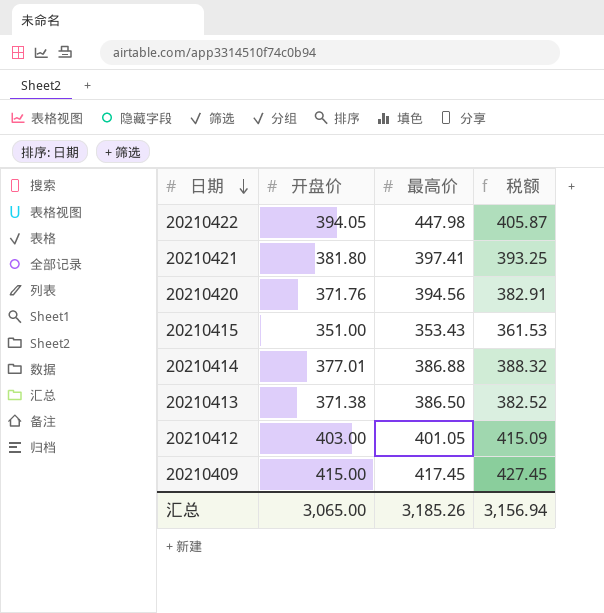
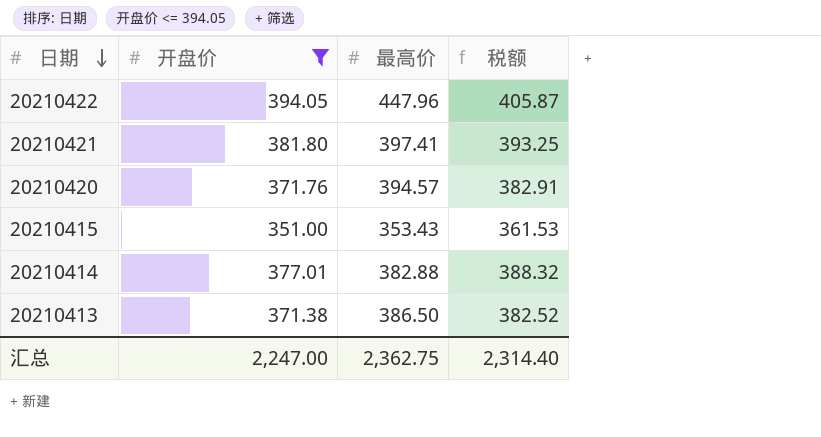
filter: none -> 开盘价 <= 394.05
20210422 | 最高价: 447.98 -> 447.96
20210420 | 最高价: 394.56 -> 394.57
20210414 | 最高价: 386.88 -> 382.88
汇总 | 开盘价: 3,065.00 -> 2,247.00
汇总 | 最高价: 3,185.26 -> 2,362.75
汇总 | 税额: 3,156.94 -> 2,314.40

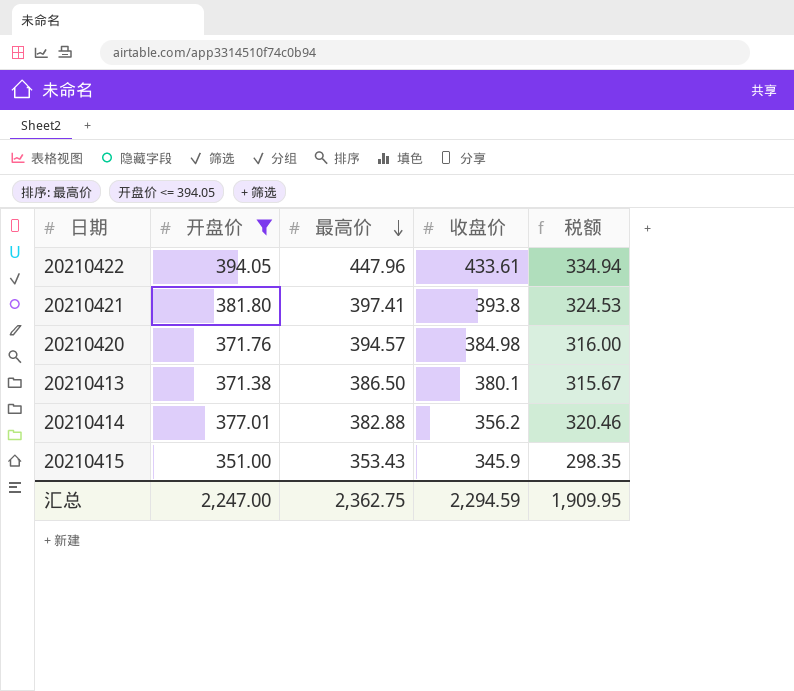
row order: 日期 descending -> 最高价 descending
column 收盘价 | position: none -> 4
column 税额 | formula: [开盘价] * 1.03 -> [开盘价] * 0.85
汇总 | 税额: 2,314.40 -> 1,909.95

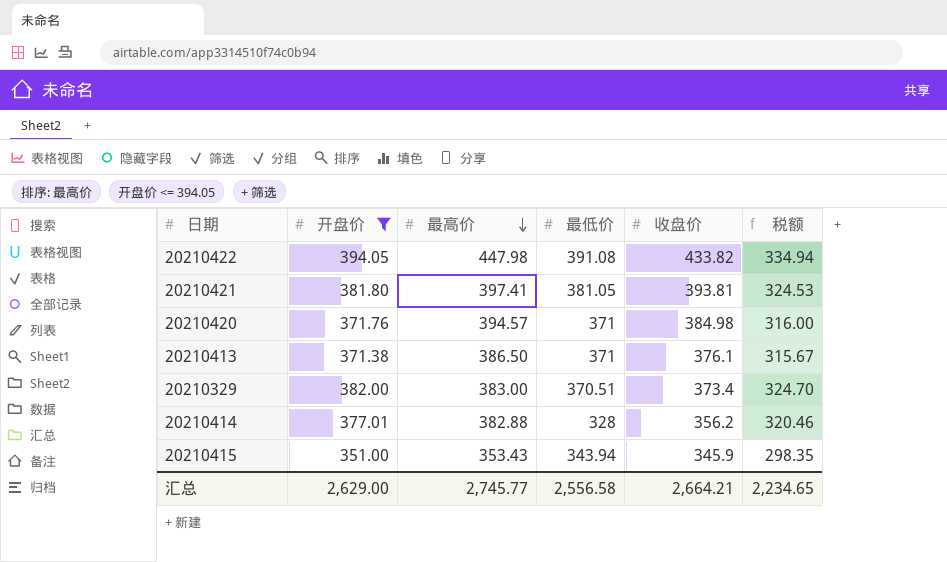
column 最低价 | position: none -> 4
20210422 | 最高价: 447.96 -> 447.98
20210422 | 收盘价: 433.61 -> 433.82
20210421 | 收盘价: 393.8 -> 393.81
20210413 | 收盘价: 380.1 -> 376.1
row 20210329: none -> 382.00 | 383.00 | 370.51 | 373.4 | 324.70
汇总 | 开盘价: 2,247.00 -> 2,629.00
汇总 | 最高价: 2,362.75 -> 2,745.77
汇总 | 收盘价: 2,294.59 -> 2,664.21
汇总 | 税额: 1,909.95 -> 2,234.65

